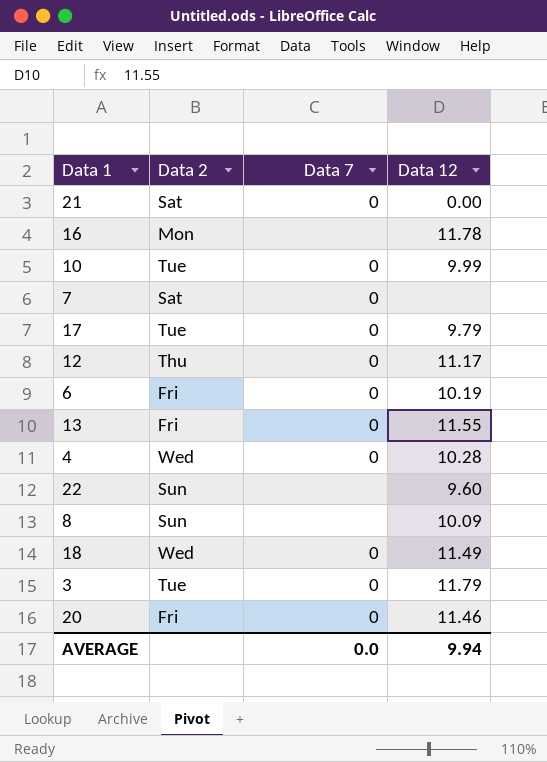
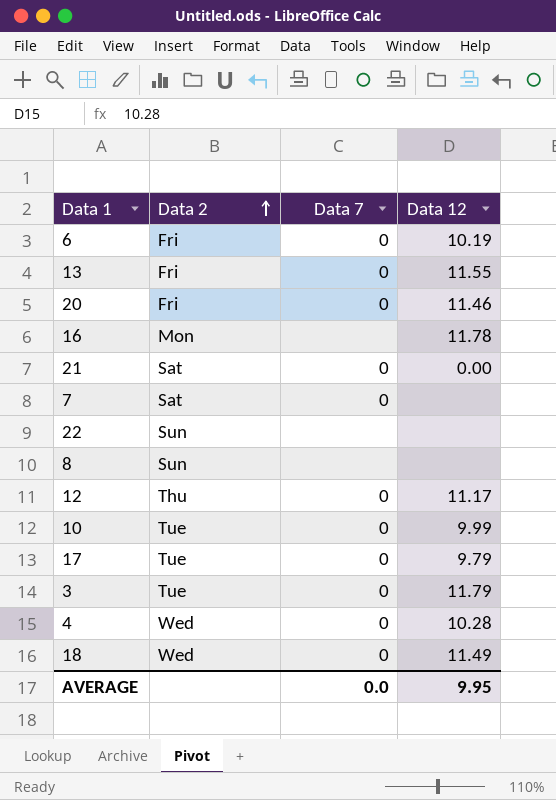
row order: none -> Data 2 ascending
22 | Data 12: 9.60 -> none
8 | Data 12: 10.09 -> none
AVERAGE | Data 12: 9.94 -> 9.95

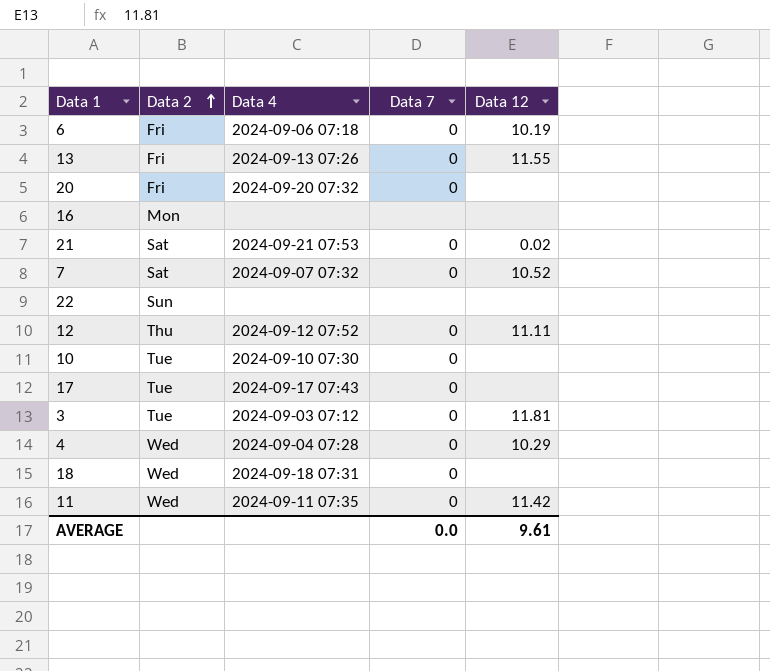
column Data 4 | position: none -> 3
row 8: Sun | none | none -> none
20 | Data 12: 11.46 -> none
16 | Data 12: 11.78 -> none
21 | Data 12: 0.00 -> 0.02
7 | Data 12: none -> 10.52
12 | Data 12: 11.17 -> 11.11
10 | Data 12: 9.99 -> none
17 | Data 12: 9.79 -> none
3 | Data 12: 11.79 -> 11.81
4 | Data 12: 10.28 -> 10.29
18 | Data 12: 11.49 -> none
row 11: none -> Wed | 2024-09-11 07:35 | 0 | 11.42
AVERAGE | Data 12: 9.95 -> 9.61

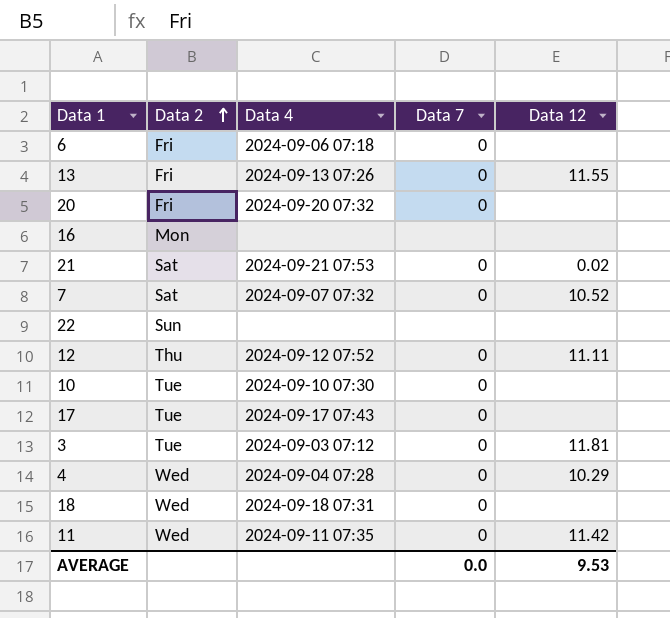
6 | Data 12: 10.19 -> none
AVERAGE | Data 12: 9.61 -> 9.53

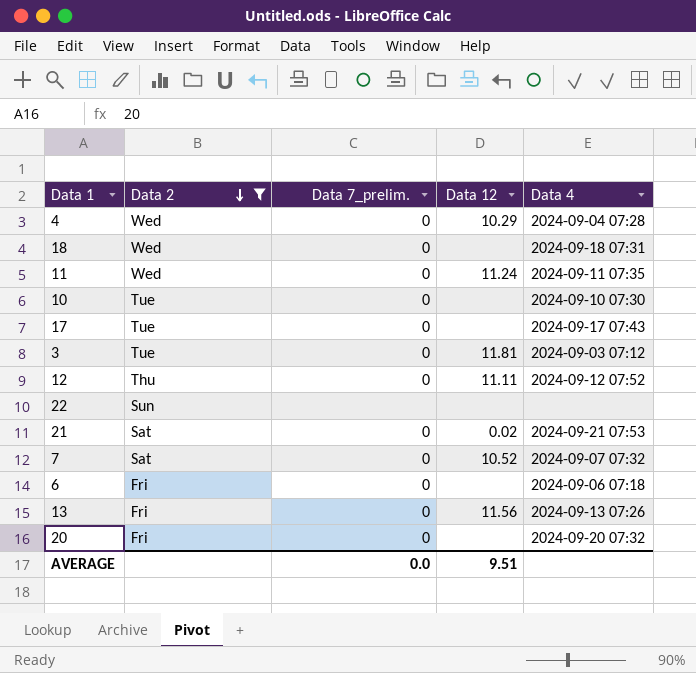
filter: none -> Data 2 != Mon
row order: Data 2 ascending -> Data 2 descending
column name: Data 7 -> Data 7_prelim.
column Data 4 | position: 3 -> 5
11 | Data 12: 11.42 -> 11.24
13 | Data 12: 11.55 -> 11.56
AVERAGE | Data 12: 9.53 -> 9.51

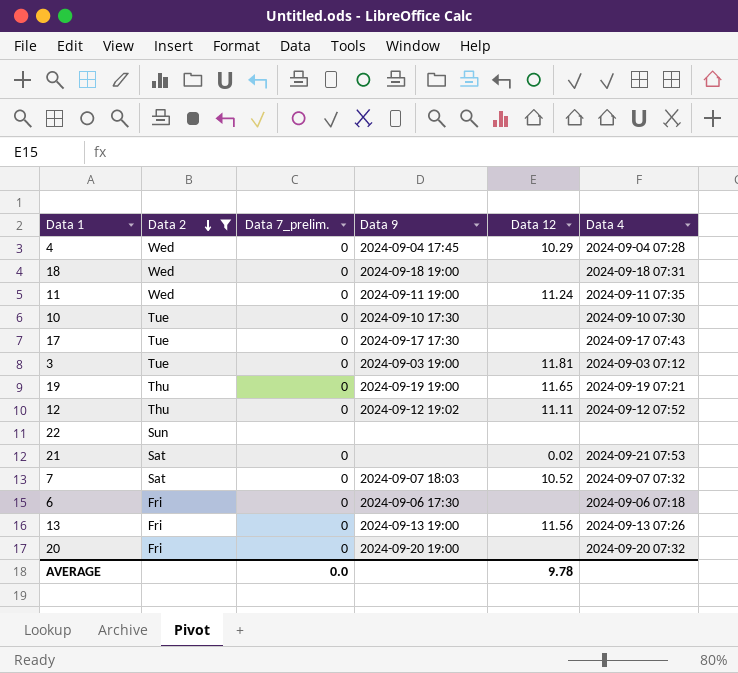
column Data 9 | position: none -> 4
row 19: none -> Thu | 0 | 2024-09-19 19:00 | 11.65 | 2024-09-19 07:21
AVERAGE | Data 12: 9.51 -> 9.78

